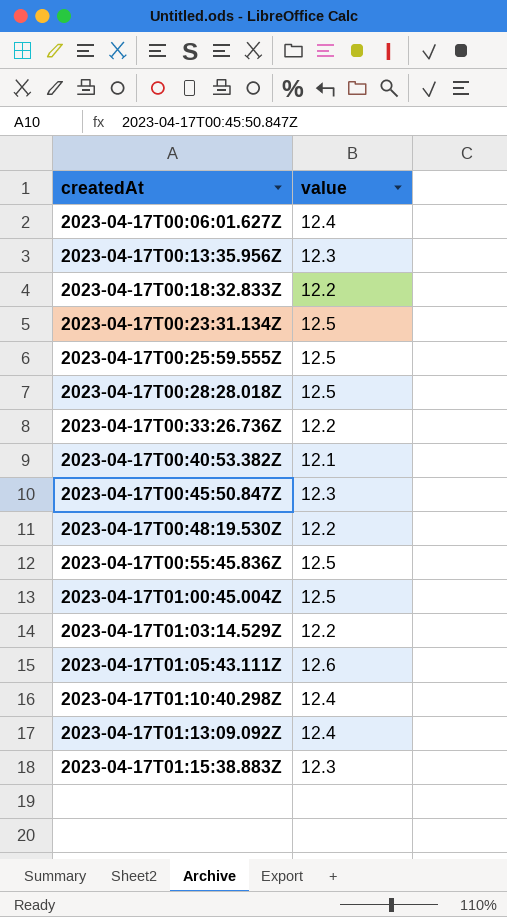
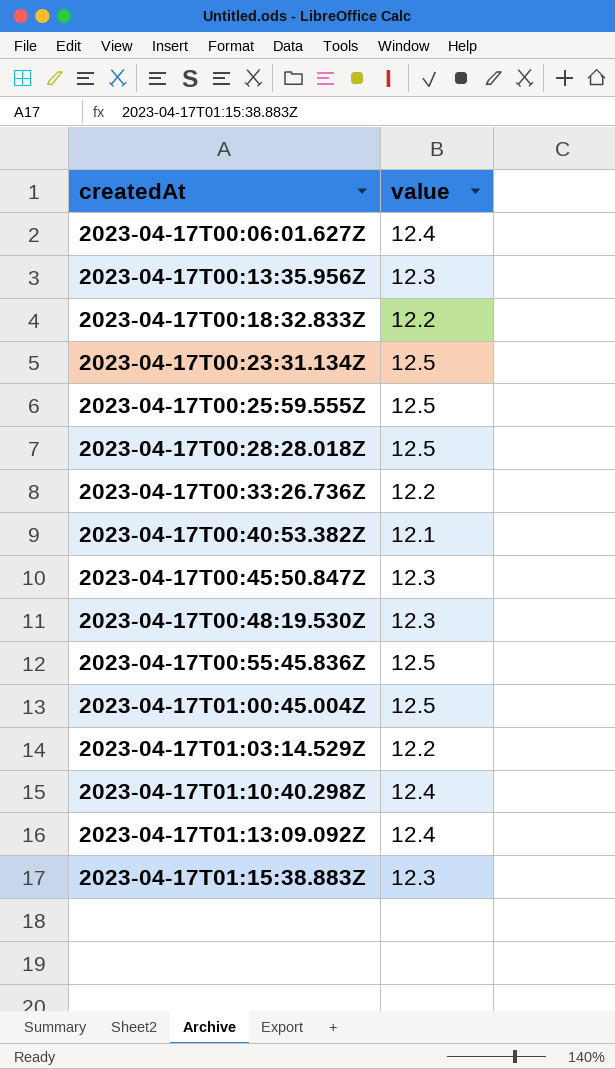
row 2023-04-17T01:05:43.111Z: 12.6 -> none
2023-04-17T00:48:19.530Z | value: 12.2 -> 12.3

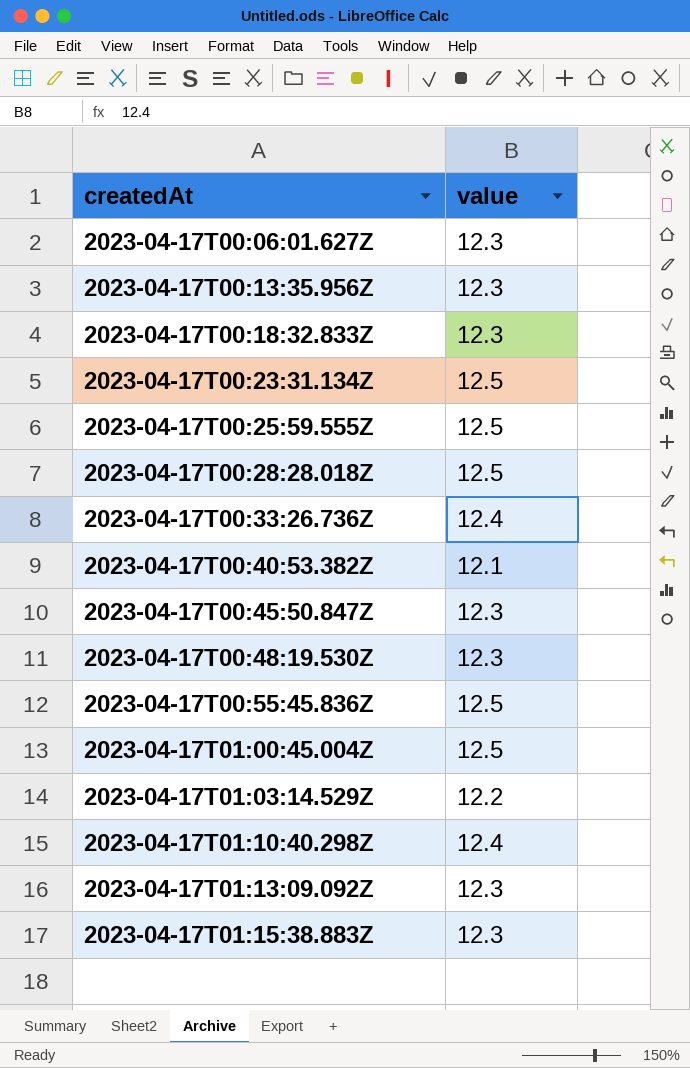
2023-04-17T00:06:01.627Z | value: 12.4 -> 12.3
2023-04-17T00:18:32.833Z | value: 12.2 -> 12.3
2023-04-17T00:33:26.736Z | value: 12.2 -> 12.4
2023-04-17T01:13:09.092Z | value: 12.4 -> 12.3

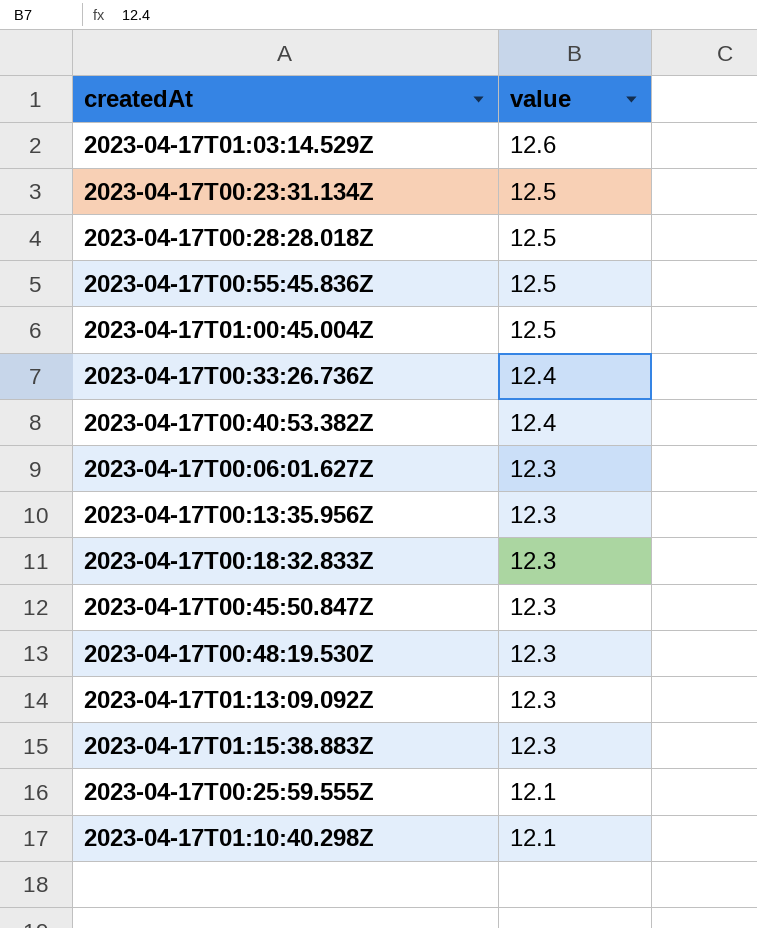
row order: createdAt ascending -> value descending
2023-04-17T01:03:14.529Z | value: 12.2 -> 12.6
2023-04-17T00:40:53.382Z | value: 12.1 -> 12.4
2023-04-17T00:25:59.555Z | value: 12.5 -> 12.1
2023-04-17T01:10:40.298Z | value: 12.4 -> 12.1

